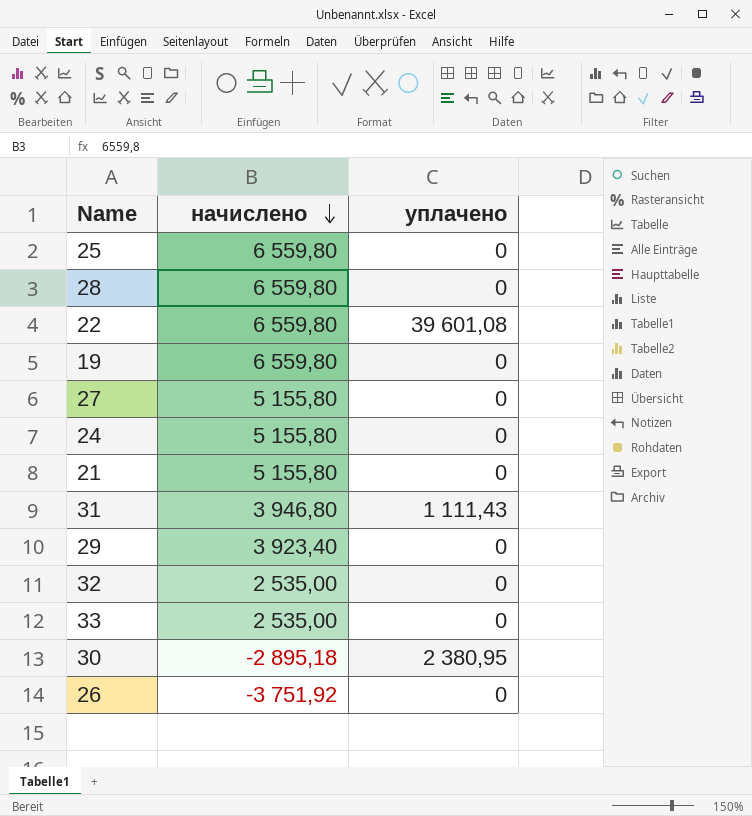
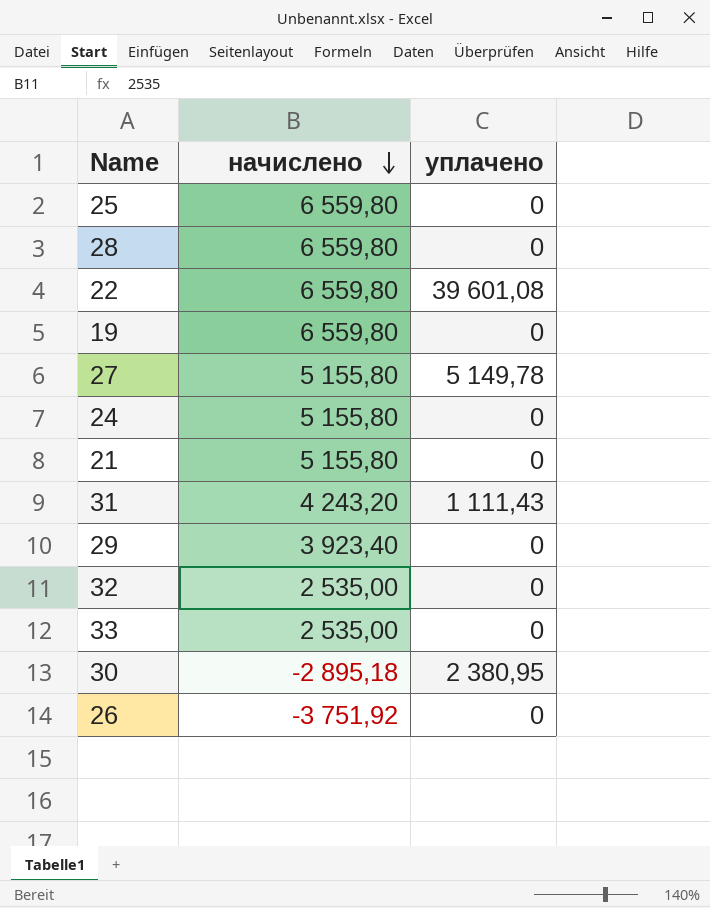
27 | уплачено: 0 -> 5 149,78
31 | начислено: 3 946,80 -> 4 243,20

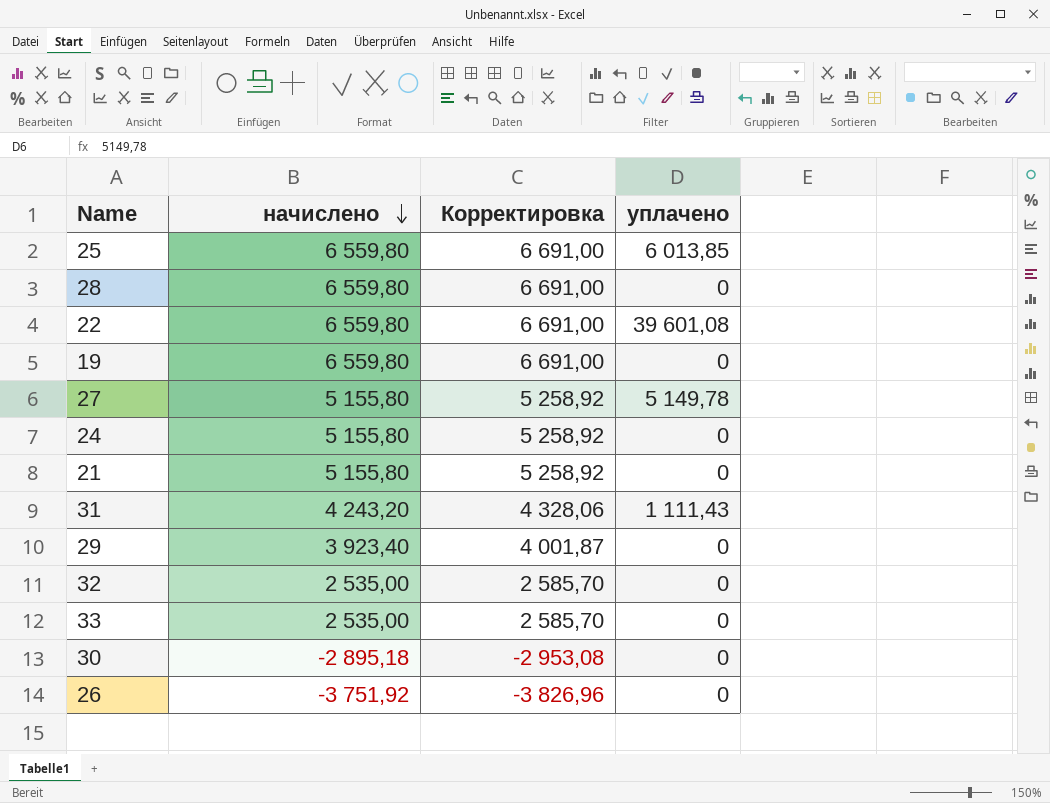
column Корректировка | formula: none -> [начислено] * 1,02
25 | уплачено: 0 -> 6 013,85
30 | уплачено: 2 380,95 -> 0

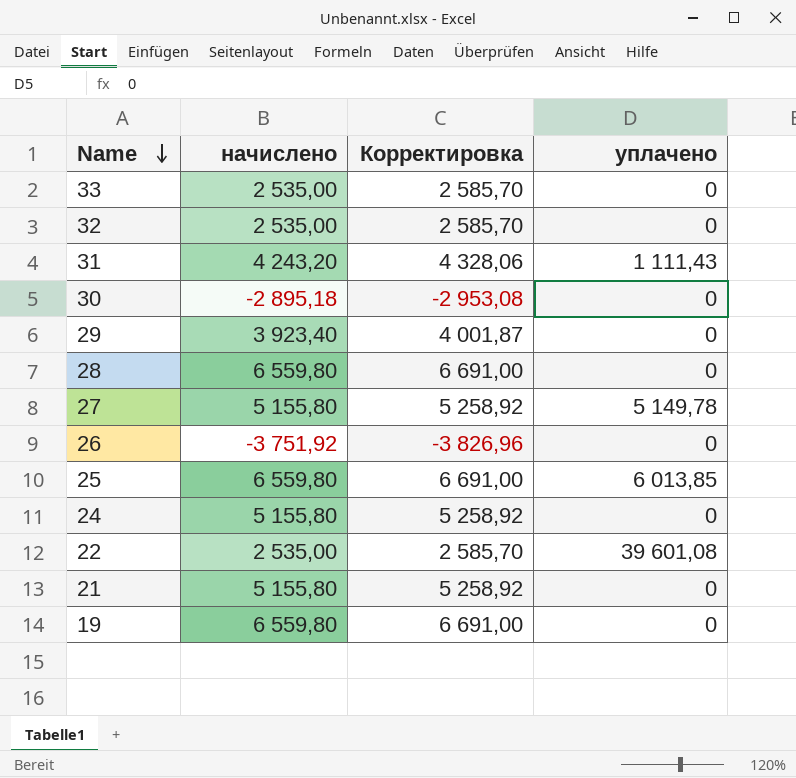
row order: начислено descending -> Name descending
22 | начислено: 6 559,80 -> 2 535,00
22 | Корректировка: 6 691,00 -> 2 585,70

